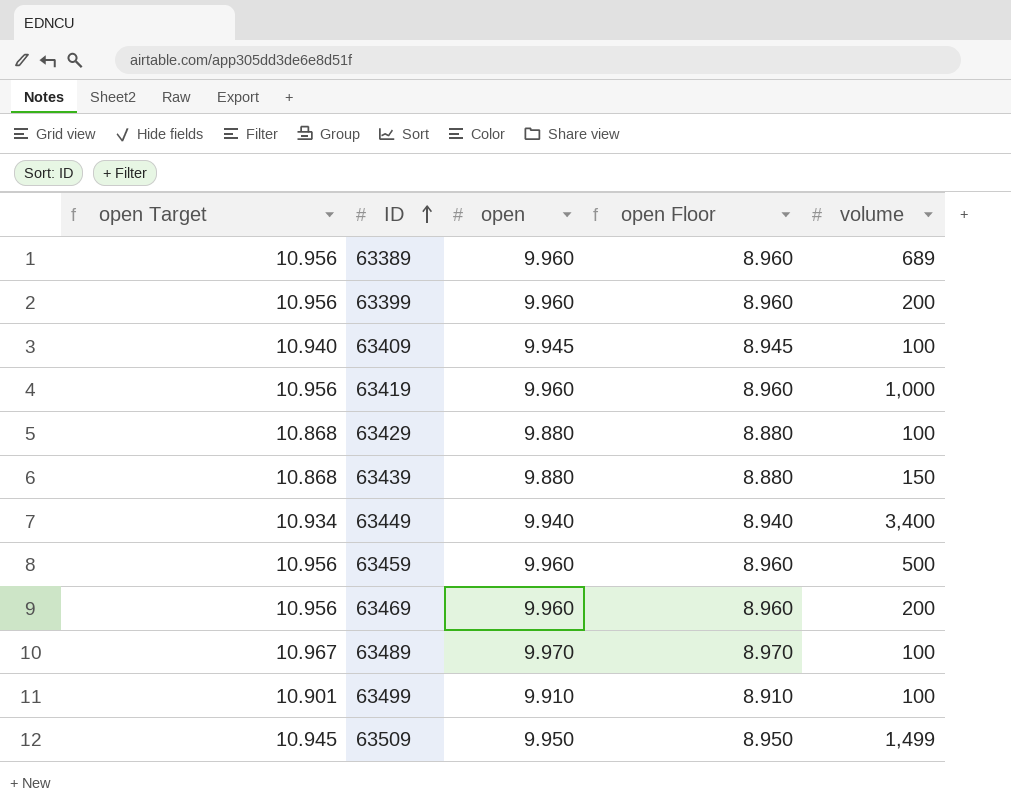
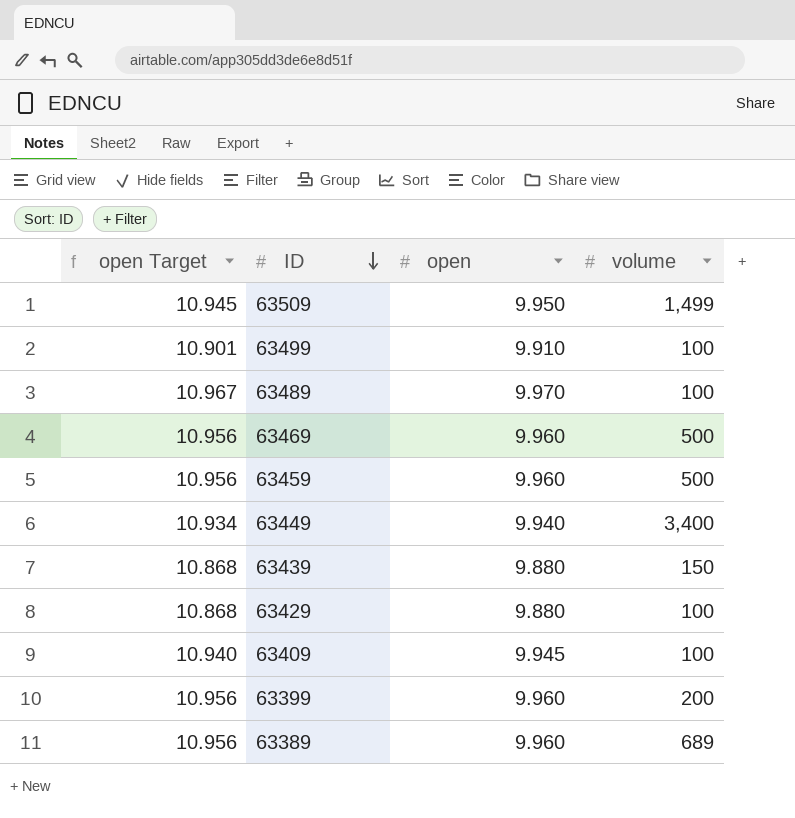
row order: ID ascending -> ID descending
column open Floor | formula: [open] - 1 -> none
row 63419: 10.956 | 9.960 | 8.960 | 1,000 -> none
63469 | volume: 200 -> 500

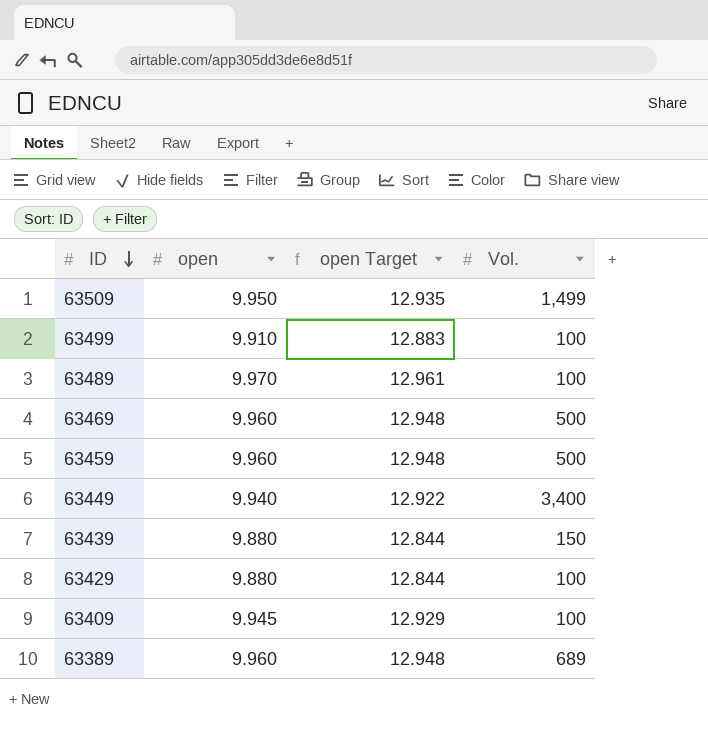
column open Target | formula: [open] * 1.1 -> [open] * 1.3
column open Target | position: 1 -> 3
column name: volume -> Vol.
row 63399: 10.956 | 9.960 | 200 -> none

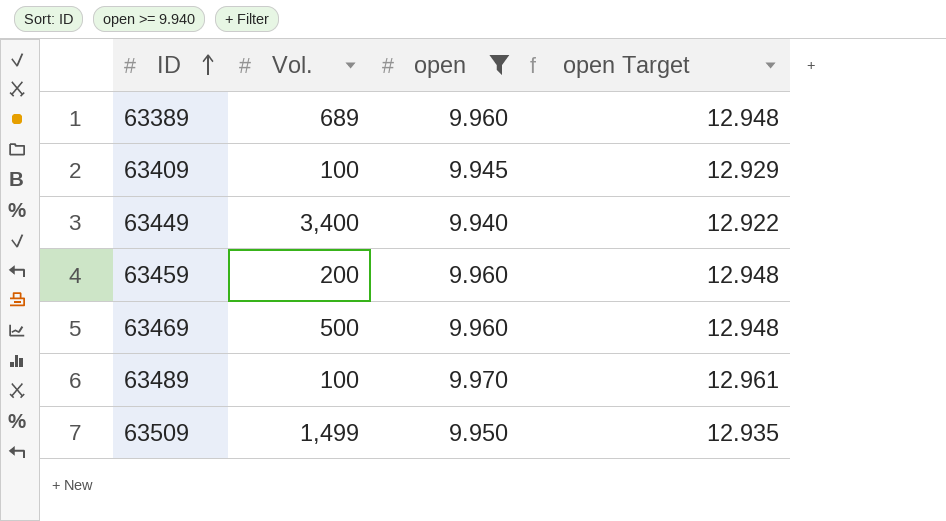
filter: none -> open >= 9.940
row order: ID descending -> ID ascending
column Vol. | position: 4 -> 2
63459 | Vol.: 500 -> 200

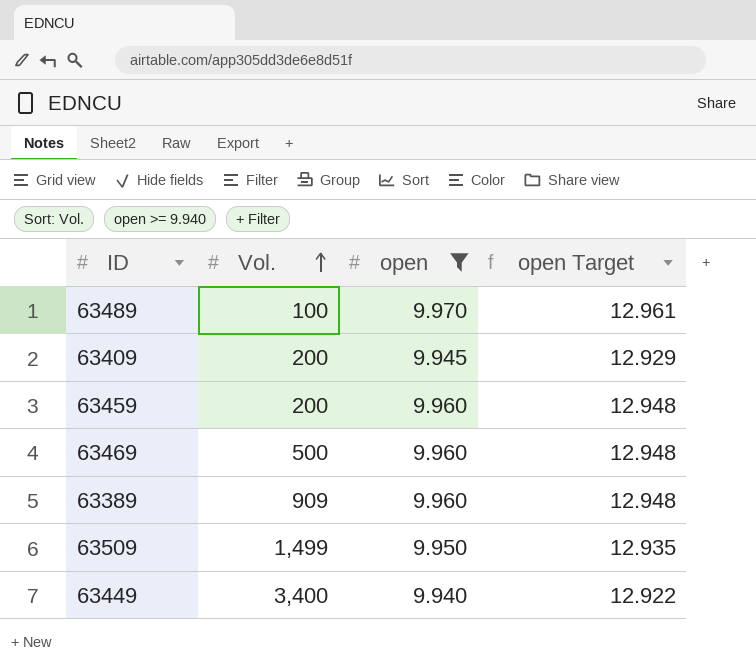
row order: ID ascending -> Vol. ascending
63409 | Vol.: 100 -> 200
63389 | Vol.: 689 -> 909

